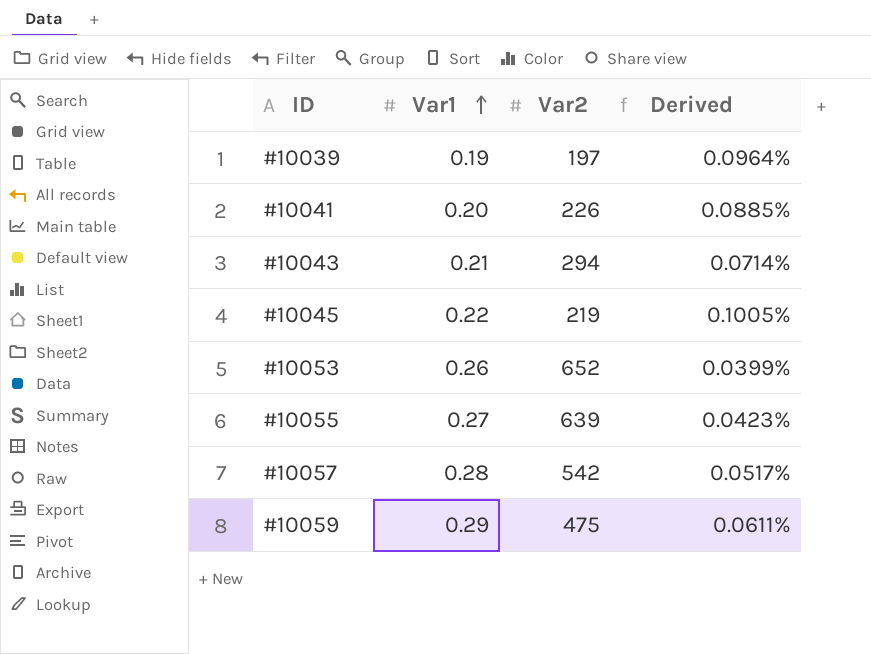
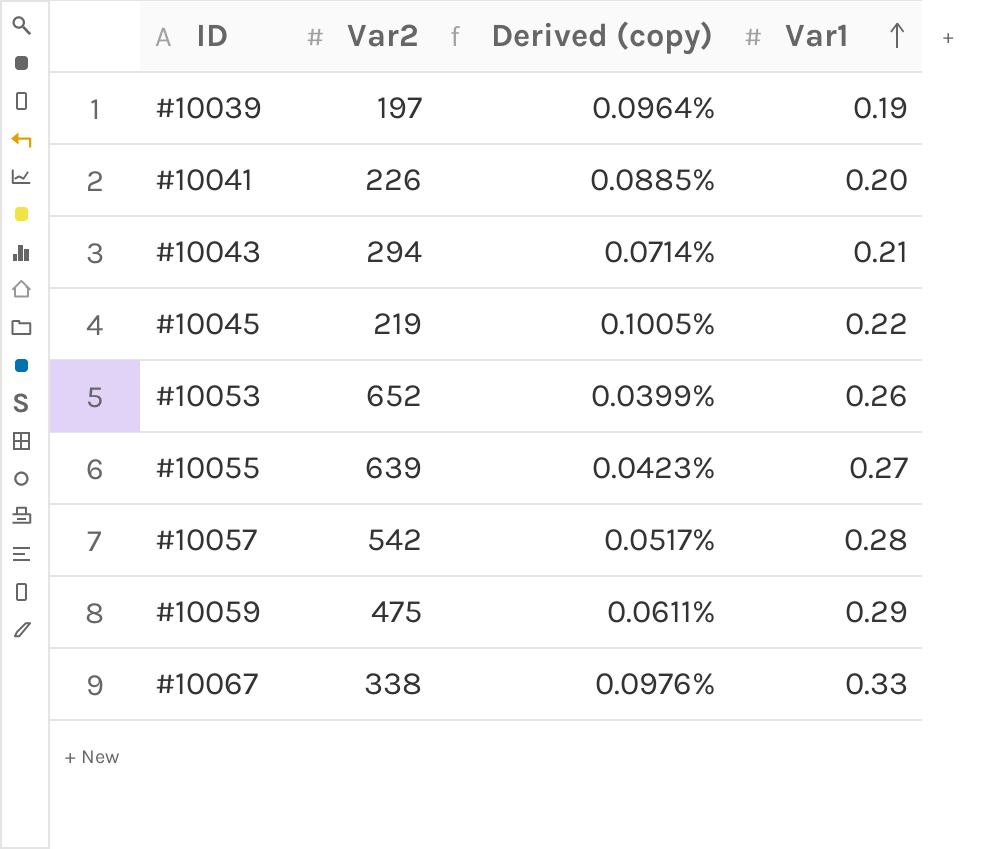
column name: Derived -> Derived (copy)
column Var1 | position: 2 -> 4
row #10067: none -> 338 | 0.0976% | 0.33

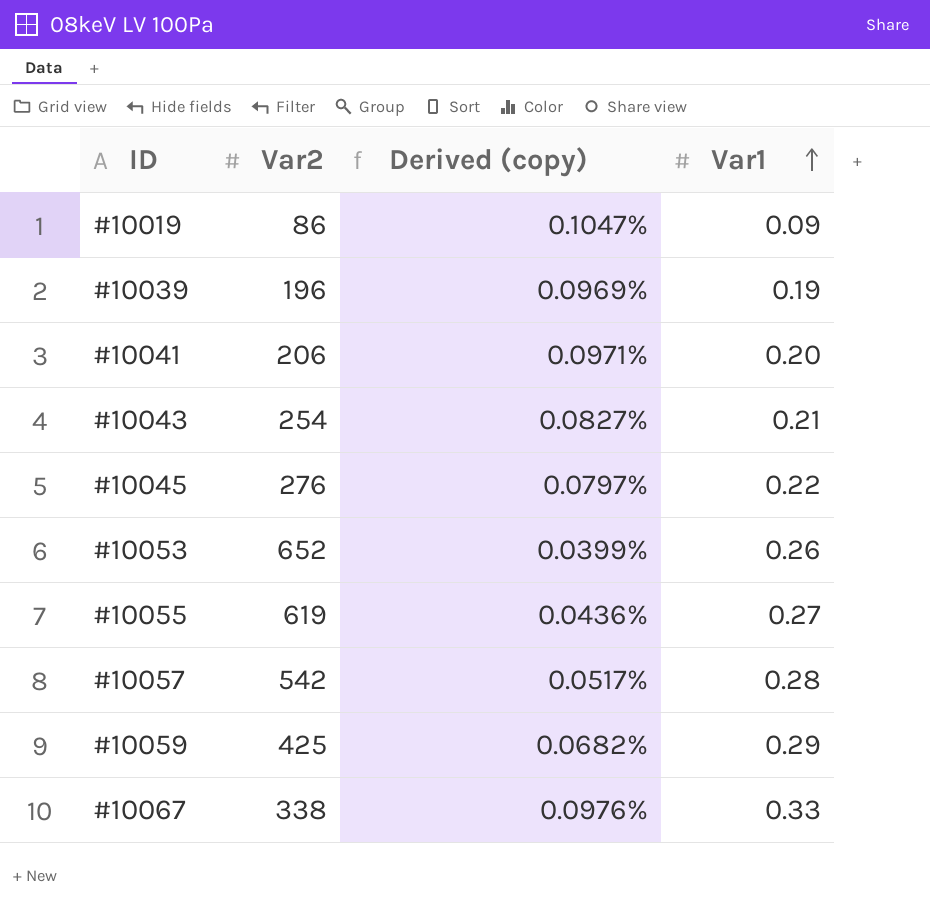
row #10019: none -> 86 | 0.1047% | 0.09
#10039 | Var2: 197 -> 196
#10039 | Derived (copy): 0.0964% -> 0.0969%
#10041 | Var2: 226 -> 206
#10041 | Derived (copy): 0.0885% -> 0.0971%
#10043 | Var2: 294 -> 254
#10043 | Derived (copy): 0.0714% -> 0.0827%
#10045 | Var2: 219 -> 276
#10045 | Derived (copy): 0.1005% -> 0.0797%
#10055 | Var2: 639 -> 619
#10055 | Derived (copy): 0.0423% -> 0.0436%
#10059 | Var2: 475 -> 425
#10059 | Derived (copy): 0.0611% -> 0.0682%

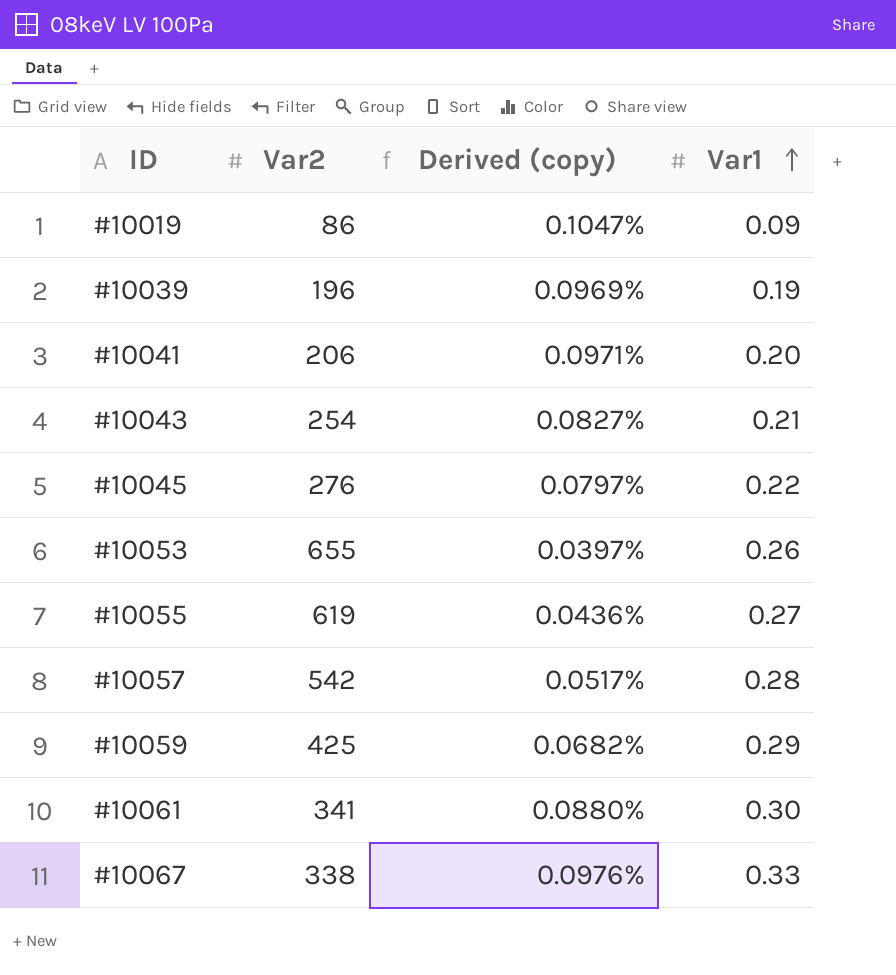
#10053 | Var2: 652 -> 655
#10053 | Derived (copy): 0.0399% -> 0.0397%
row #10061: none -> 341 | 0.0880% | 0.30

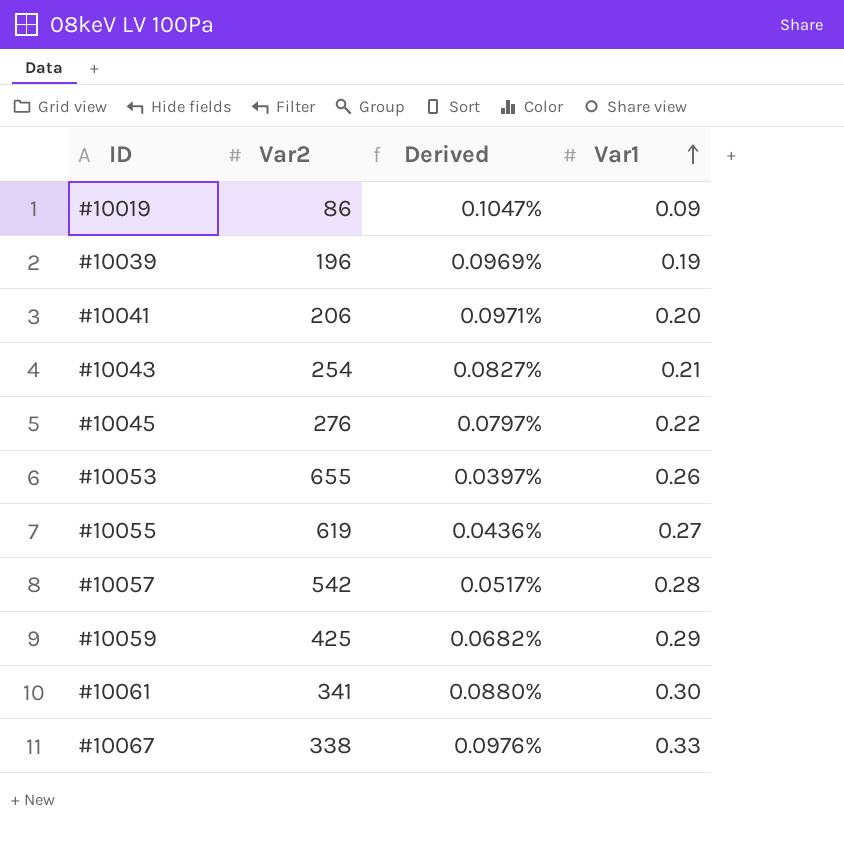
column name: Derived (copy) -> Derived

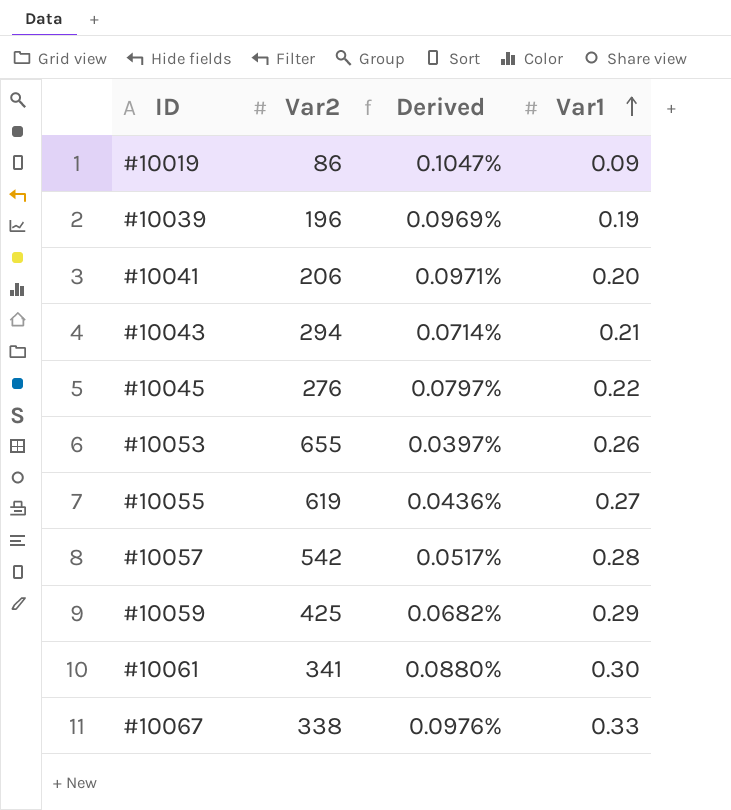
#10043 | Var2: 254 -> 294
#10043 | Derived: 0.0827% -> 0.0714%

